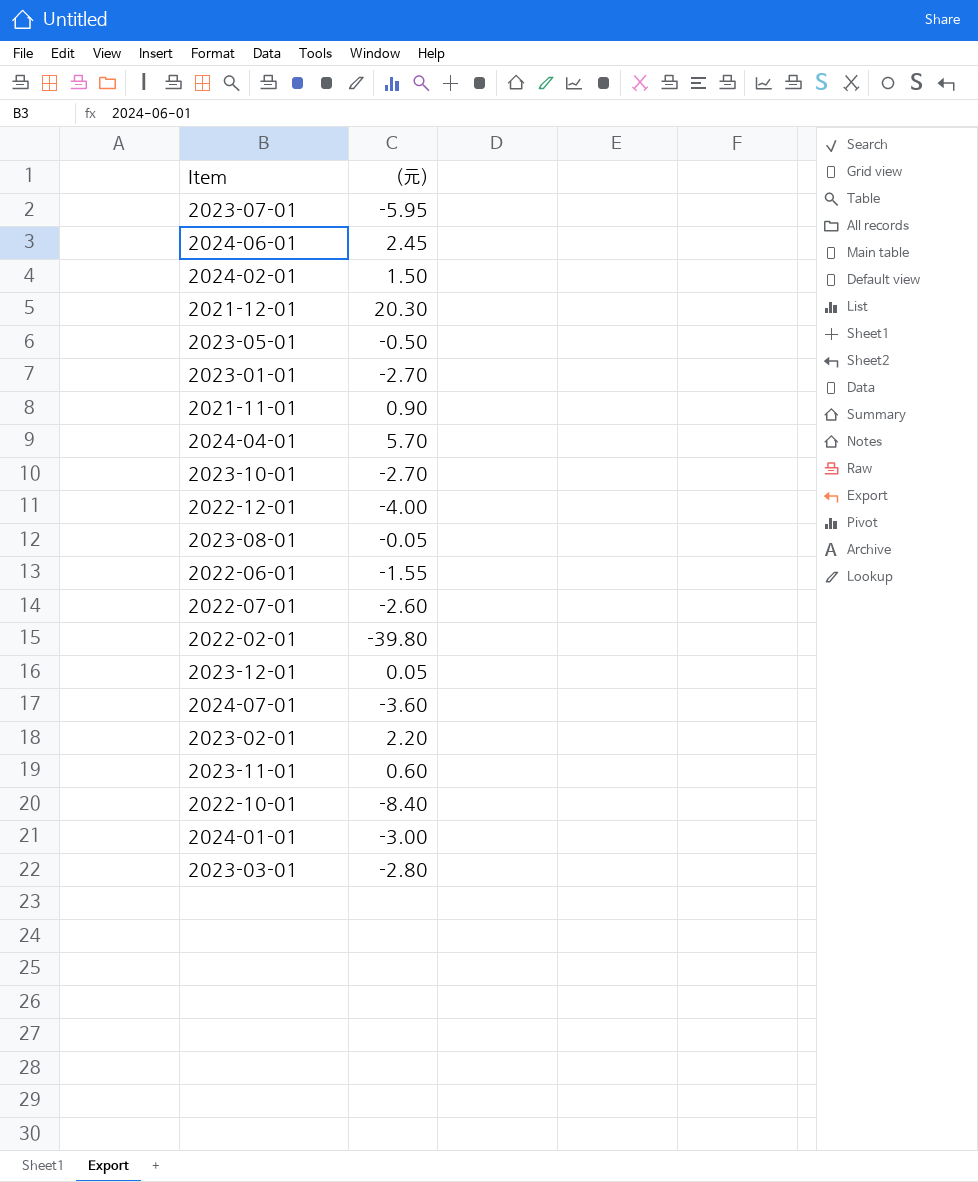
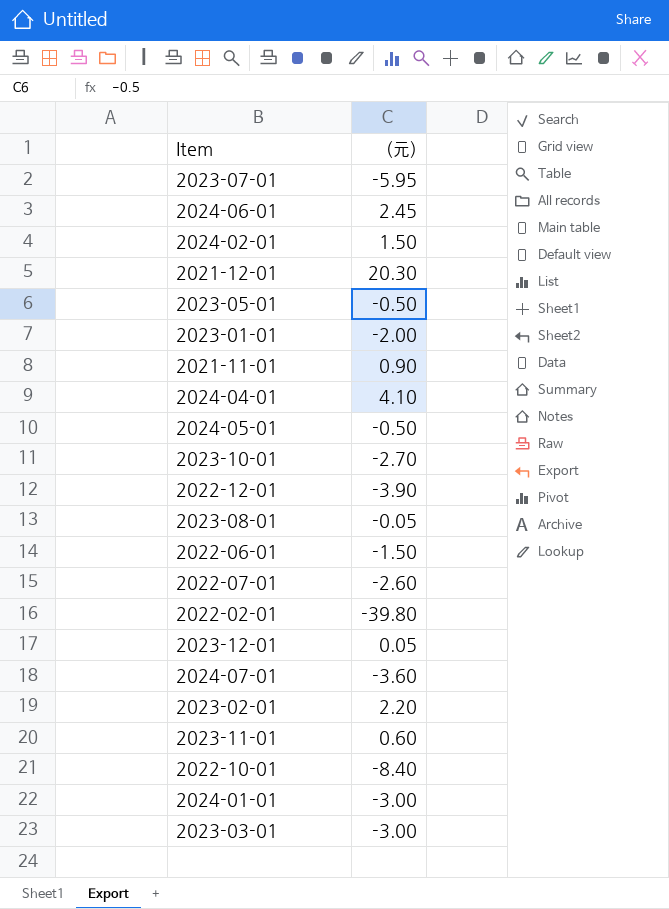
2023-01-01 | (元): -2.70 -> -2.00
2024-04-01 | (元): 5.70 -> 4.10
row 2024-05-01: none -> -0.50
2022-12-01 | (元): -4.00 -> -3.90
2022-06-01 | (元): -1.55 -> -1.50
2023-03-01 | (元): -2.80 -> -3.00

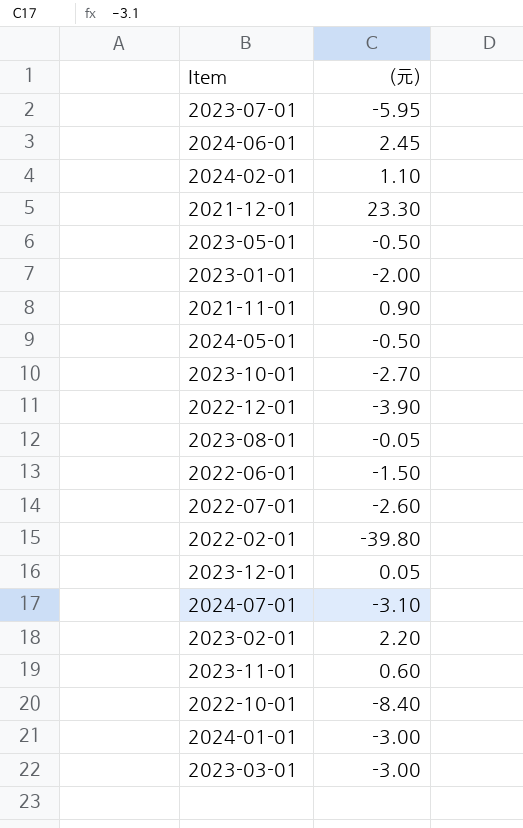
row 2024-04-01: 4.10 -> none
2024-02-01 | (元): 1.50 -> 1.10
2021-12-01 | (元): 20.30 -> 23.30
2024-07-01 | (元): -3.60 -> -3.10

